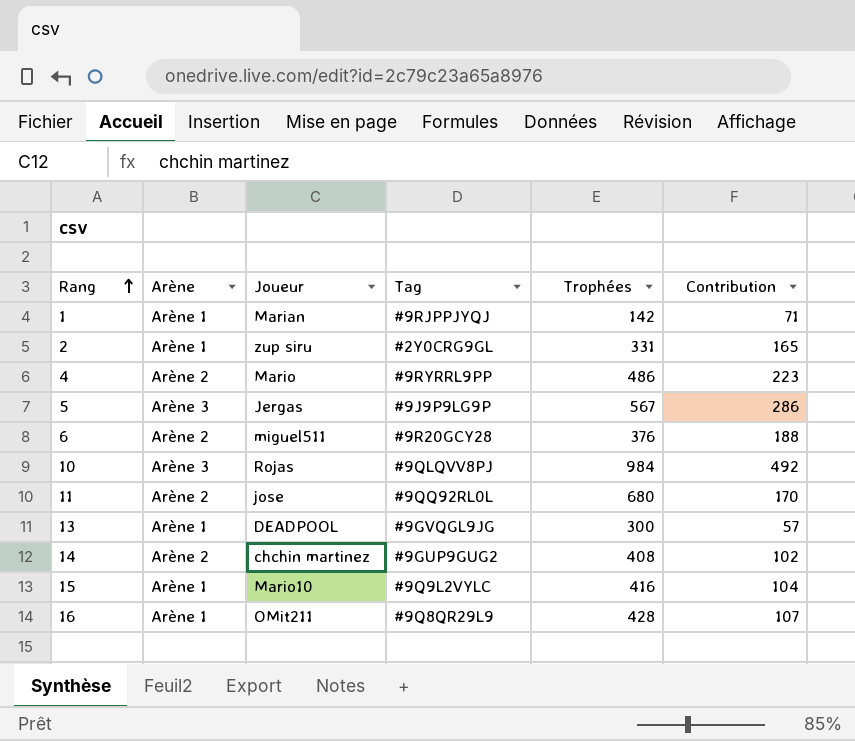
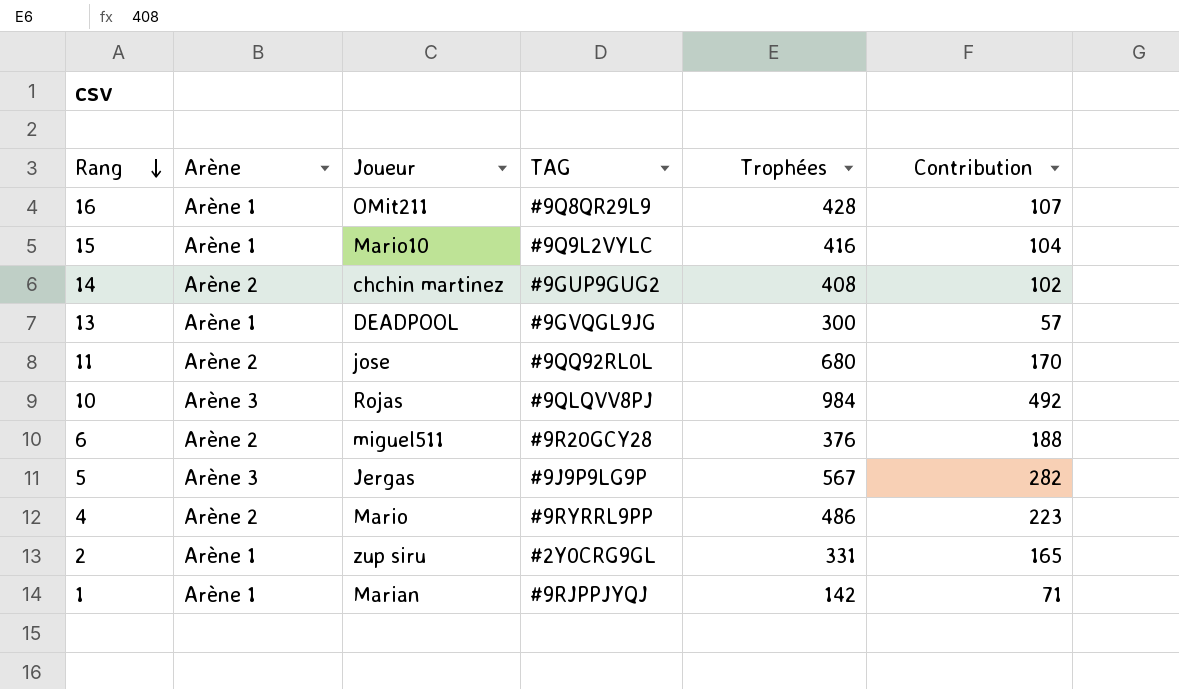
row order: Rang ascending -> Rang descending
column name: Tag -> TAG
5 | Contribution: 286 -> 282

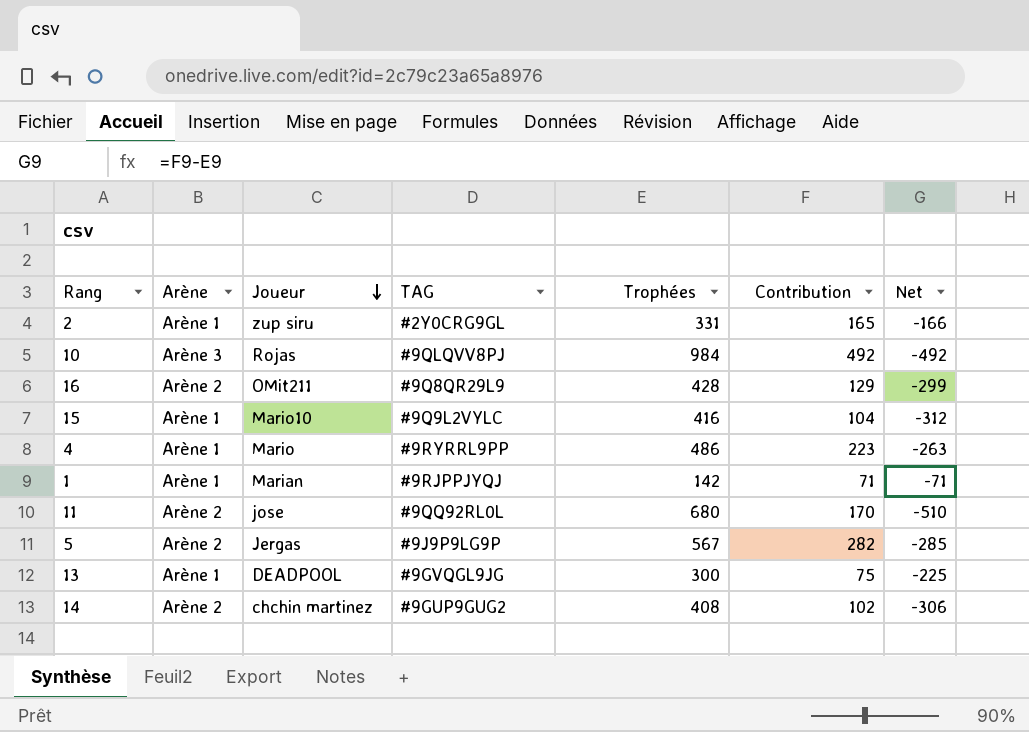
row order: Rang descending -> Joueur descending
column Net | formula: none -> [Contribution] - [Trophées]
row 6: Arène 2 | miguel511 | #9R20GCY28 | 376 | 188 -> none
16 | Arène: Arène 1 -> Arène 2
16 | Contribution: 107 -> 129
4 | Arène: Arène 2 -> Arène 1
5 | Arène: Arène 3 -> Arène 2
13 | Contribution: 57 -> 75

